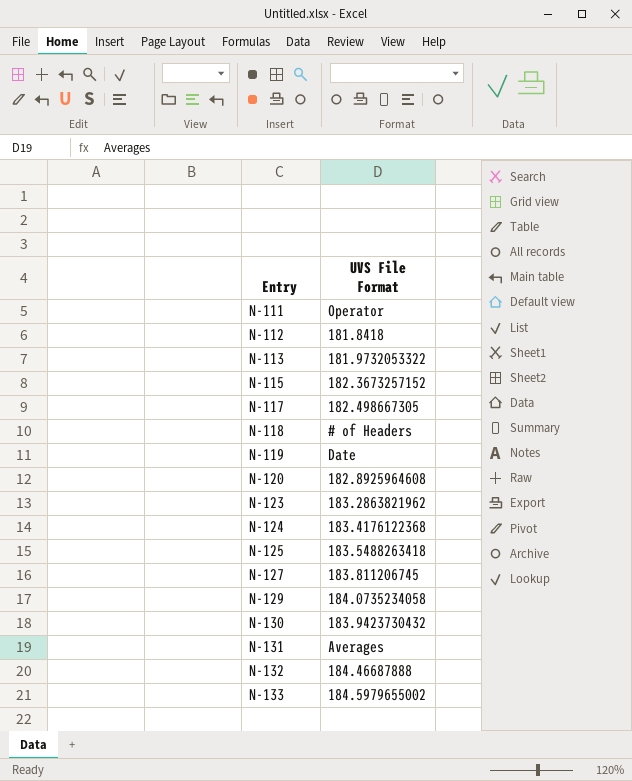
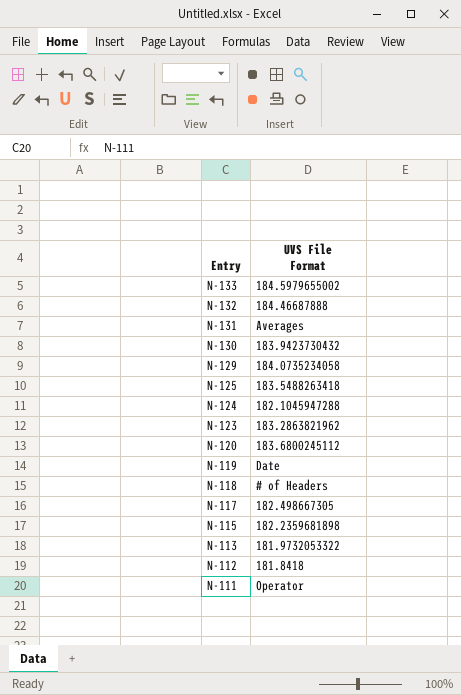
row order: Entry ascending -> Entry descending
row N-127: 183.811206745 -> none
N-124 | UVS File Format: 183.4176122368 -> 182.1045947288
N-120 | UVS File Format: 182.8925964608 -> 183.6800245112
N-115 | UVS File Format: 182.3673257152 -> 182.2359681898

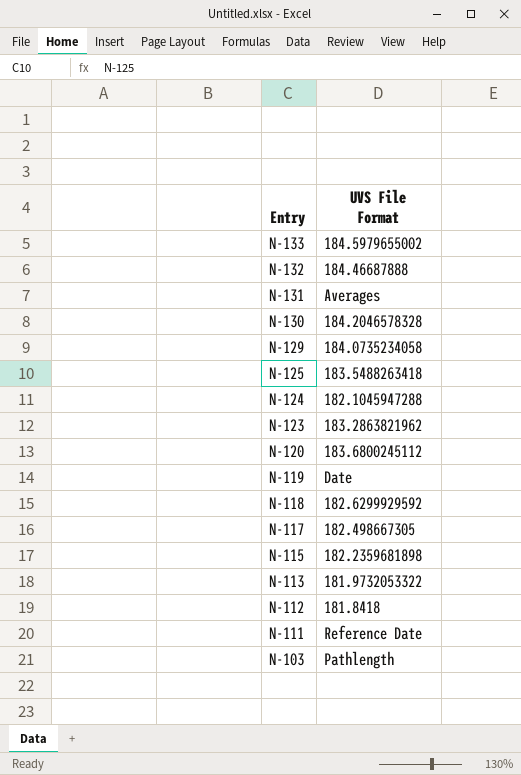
N-130 | UVS File Format: 183.9423730432 -> 184.2046578328
N-118 | UVS File Format: # of Headers -> 182.6299929592
N-111 | UVS File Format: Operator -> Reference Date
row N-103: none -> Pathlength

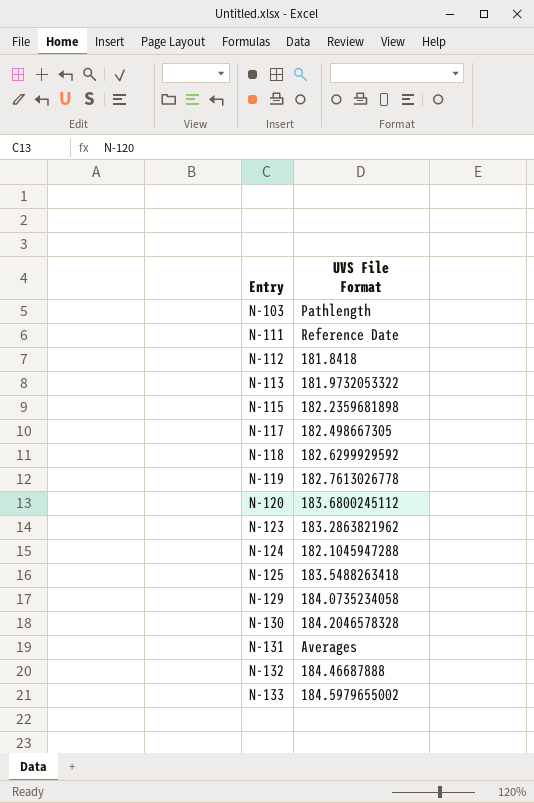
row order: Entry descending -> Entry ascending
N-119 | UVS File Format: Date -> 182.7613026778

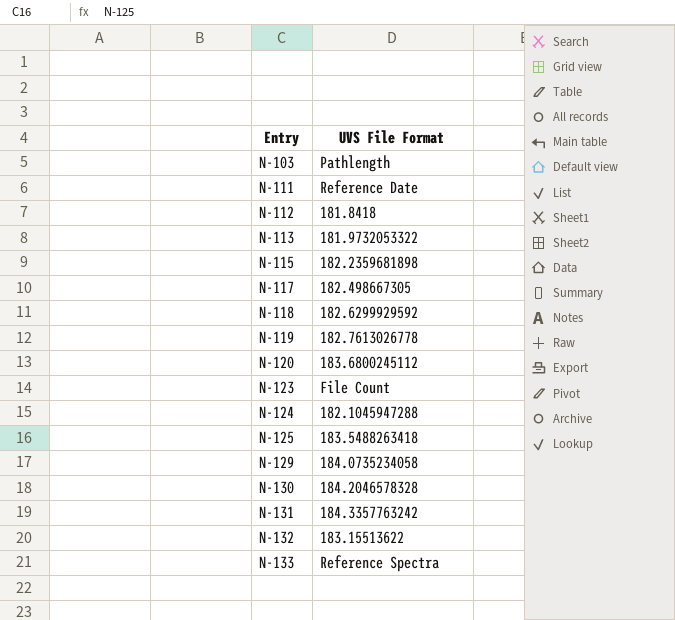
N-123 | UVS File Format: 183.2863821962 -> File Count
N-131 | UVS File Format: Averages -> 184.3357763242
N-132 | UVS File Format: 184.46687888 -> 183.15513622
N-133 | UVS File Format: 184.5979655002 -> Reference Spectra

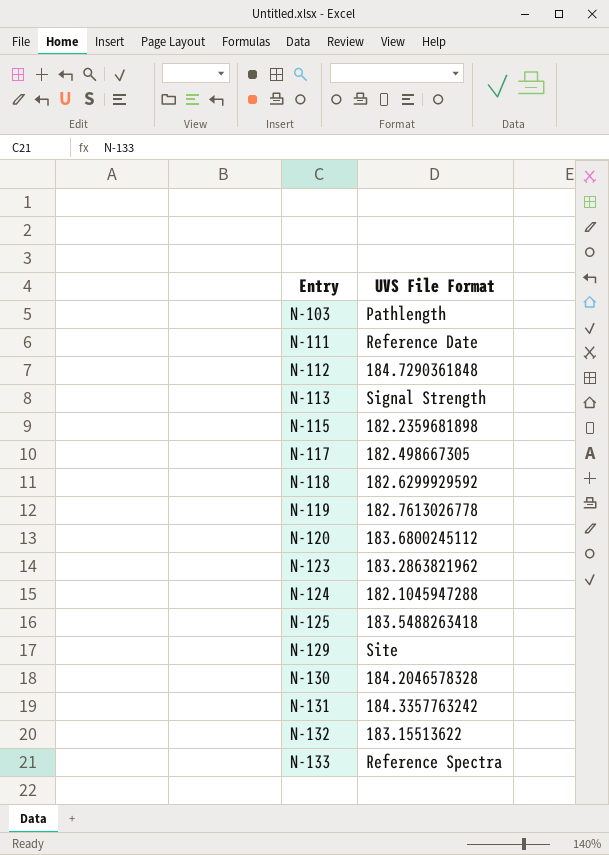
N-112 | UVS File Format: 181.8418 -> 184.7290361848
N-113 | UVS File Format: 181.9732053322 -> Signal Strength
N-123 | UVS File Format: File Count -> 183.2863821962
N-129 | UVS File Format: 184.0735234058 -> Site

